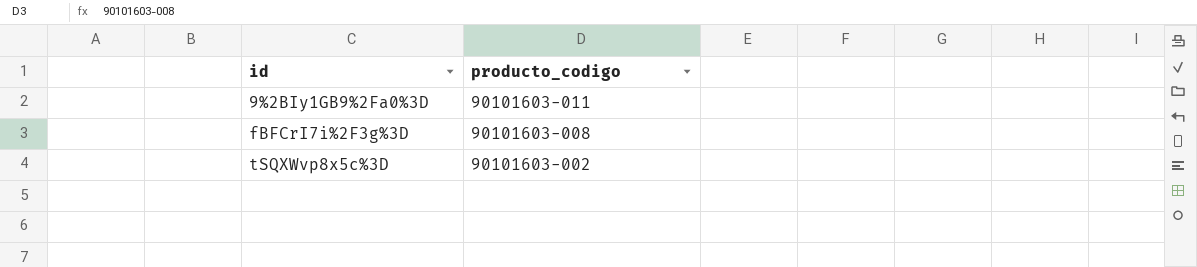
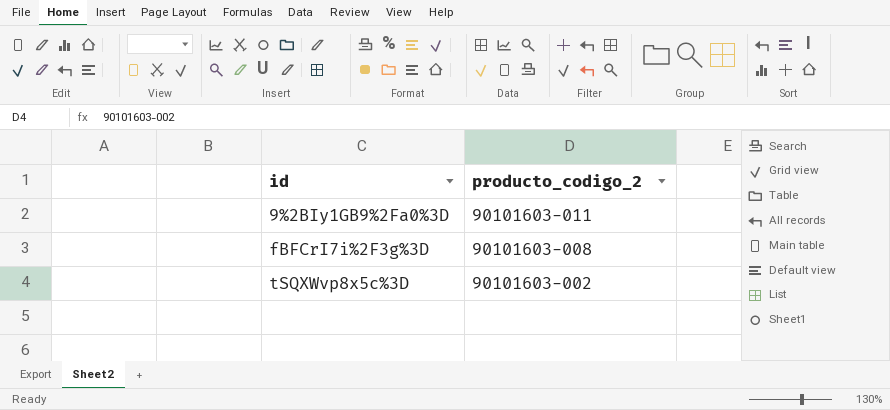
column name: producto_codigo -> producto_codigo_2

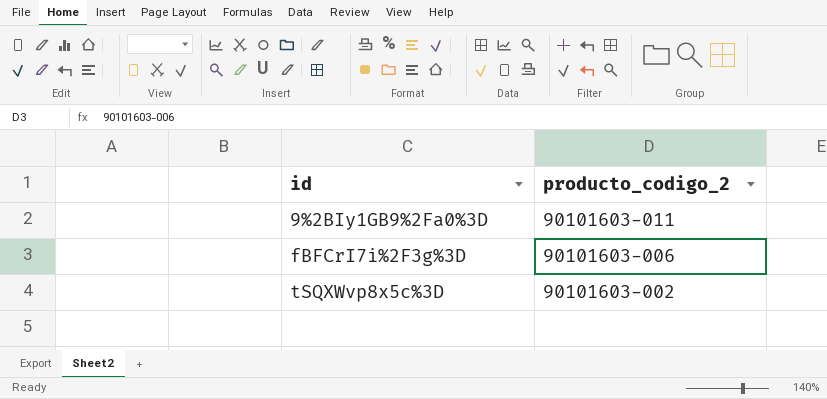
fBFCrI7i%2F3g%3D | producto_codigo_2: 90101603-008 -> 90101603-006

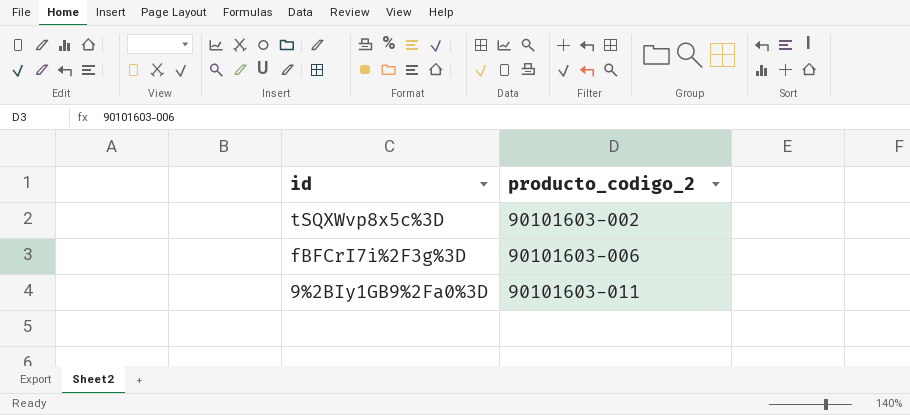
row order: id ascending -> id descending

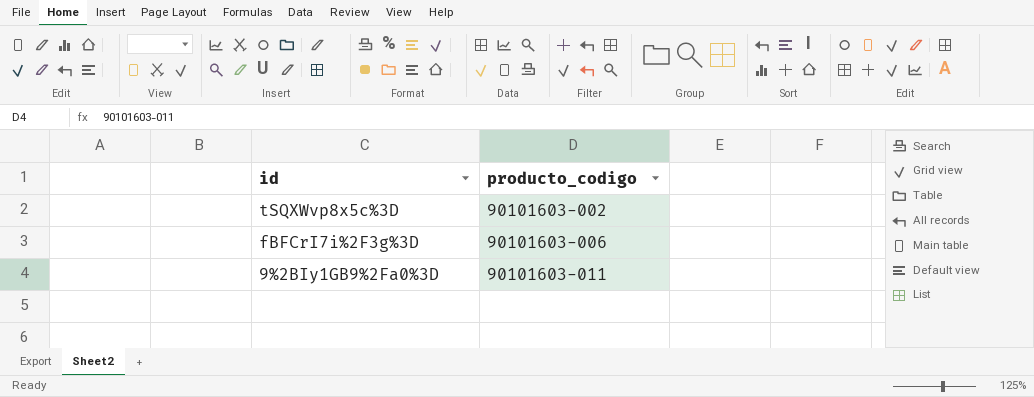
column name: producto_codigo_2 -> producto_codigo

